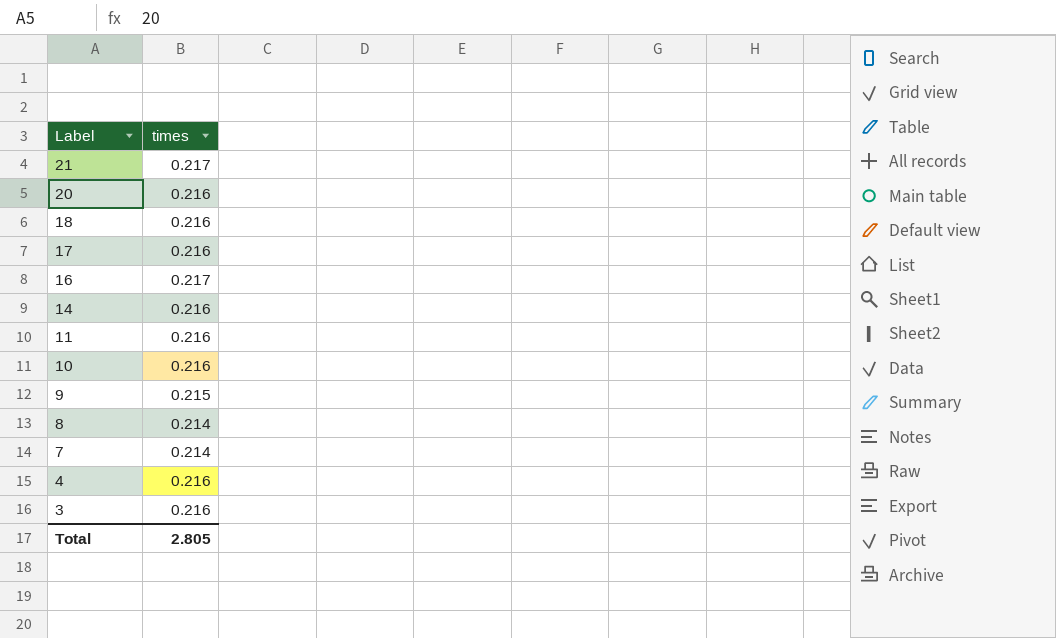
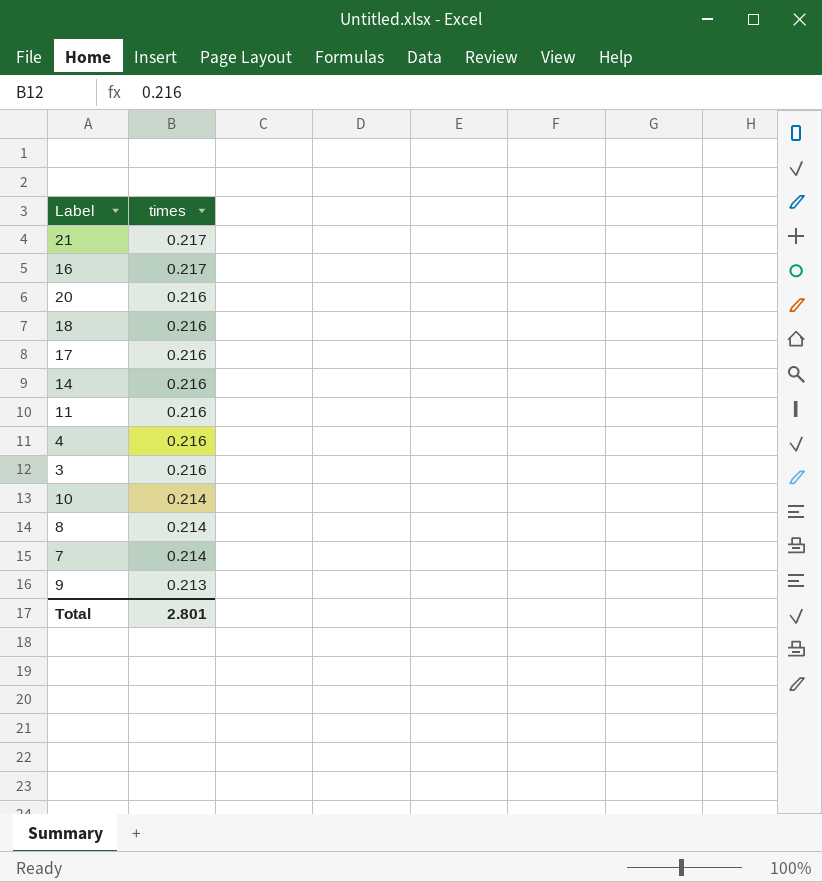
row order: Label descending -> times descending
10 | times: 0.216 -> 0.214
9 | times: 0.215 -> 0.213
Total | times: 2.805 -> 2.801

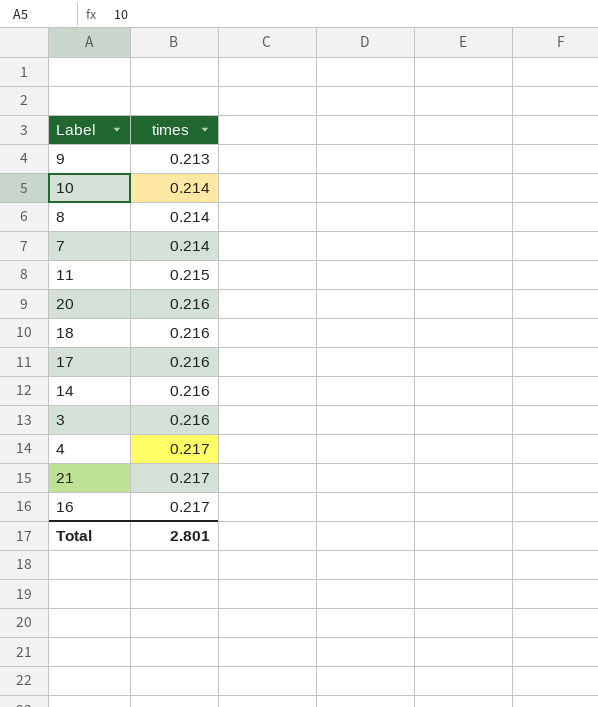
row order: times descending -> times ascending
11 | times: 0.216 -> 0.215
4 | times: 0.216 -> 0.217

